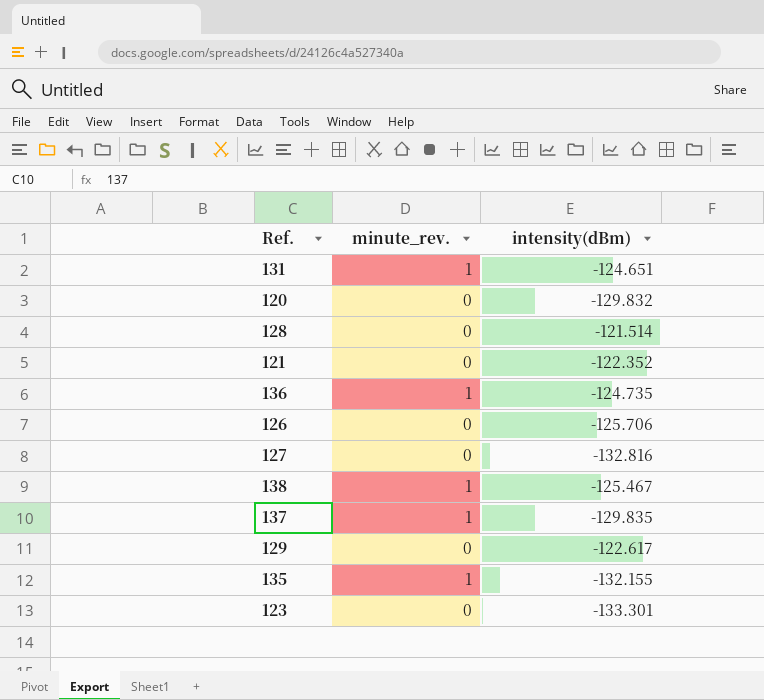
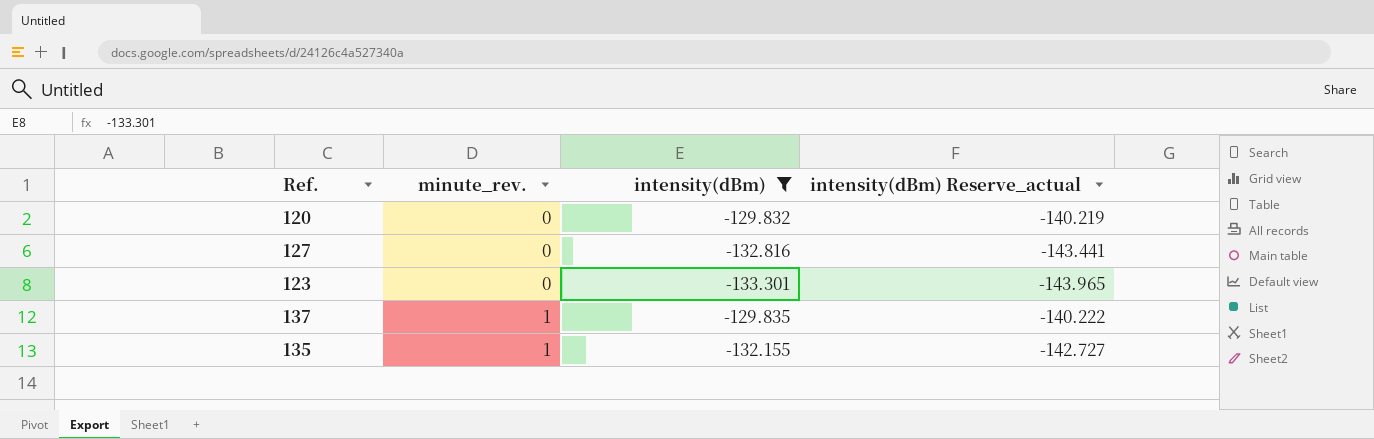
filter: none -> intensity(dBm) <= -129.832
row order: none -> minute_rev. ascending
column intensity(dBm) Reserve_actual | formula: none -> [intensity(dBm)] * 1.08

